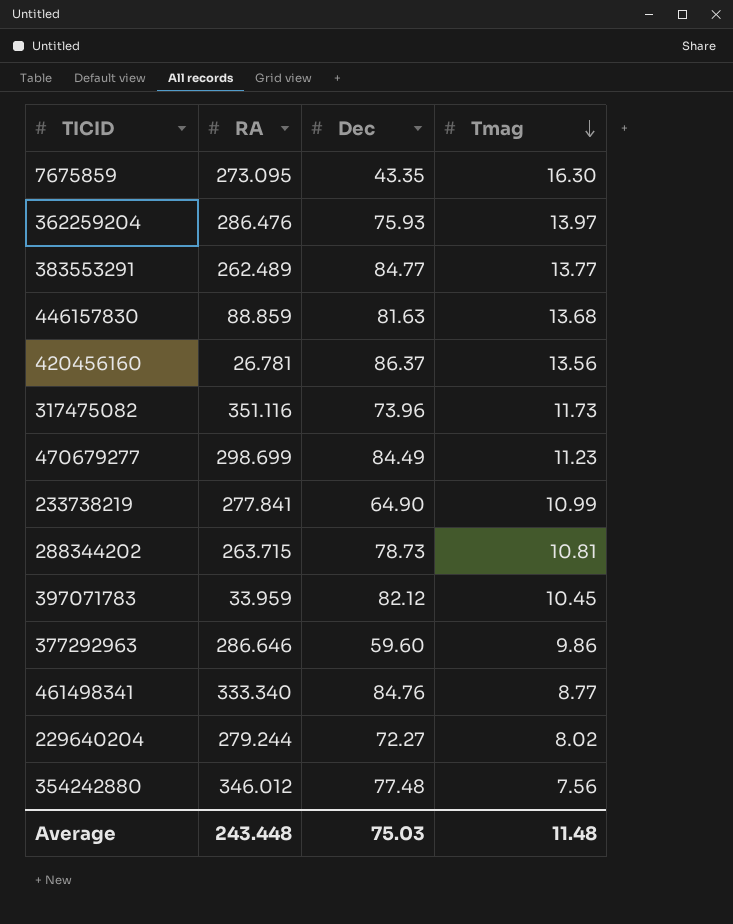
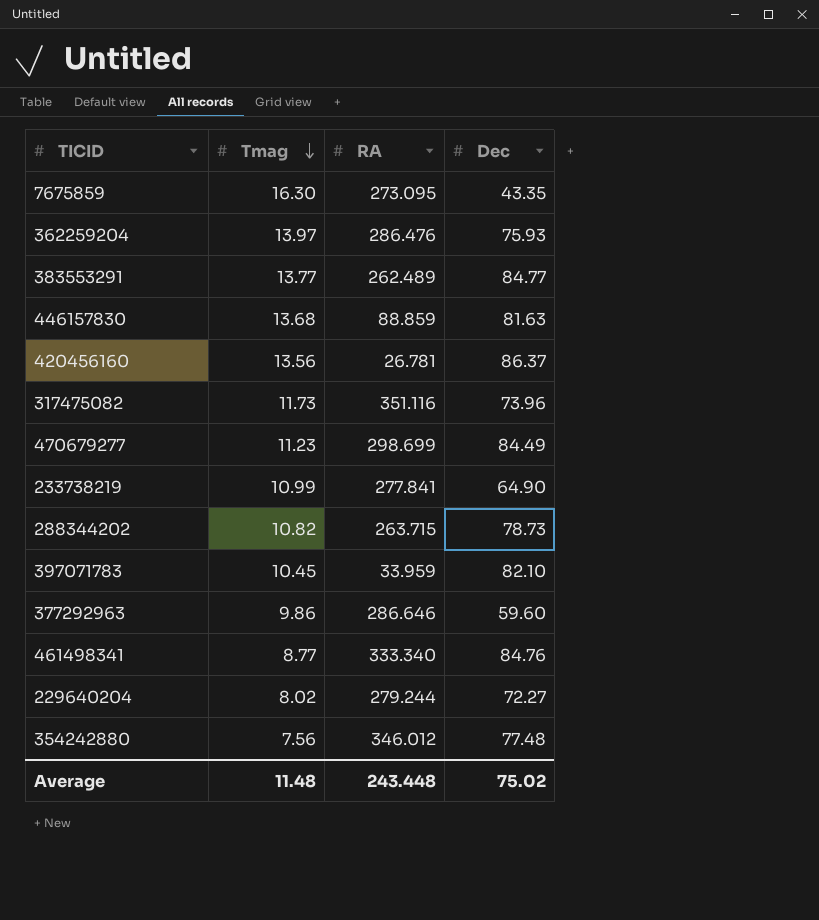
column Tmag | position: 4 -> 2
288344202 | Tmag: 10.81 -> 10.82
397071783 | Dec: 82.12 -> 82.10
Average | Dec: 75.03 -> 75.02

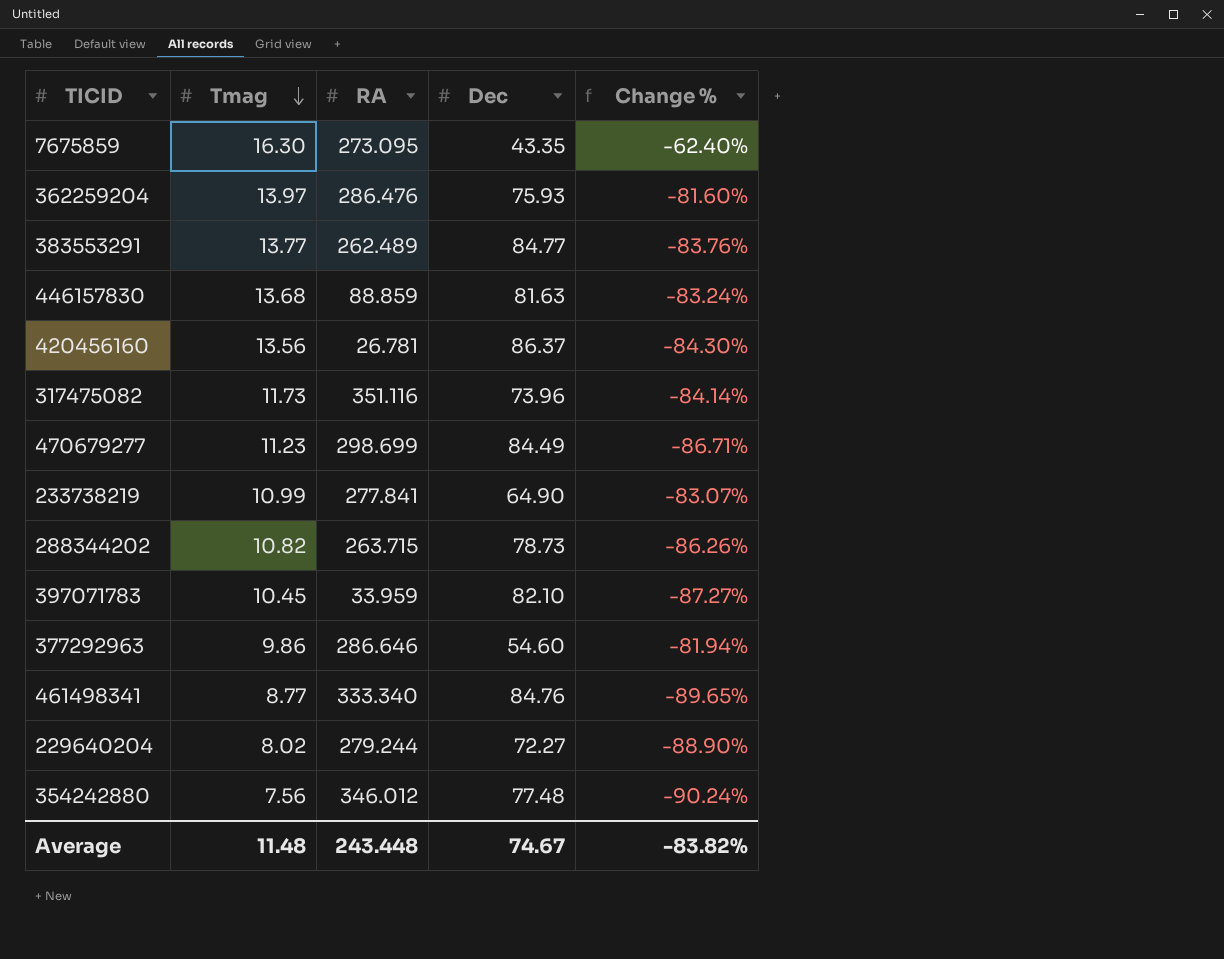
column Change % | formula: none -> ([Tmag] - [Dec]) / [Dec]
377292963 | Dec: 59.60 -> 54.60
Average | Dec: 75.02 -> 74.67

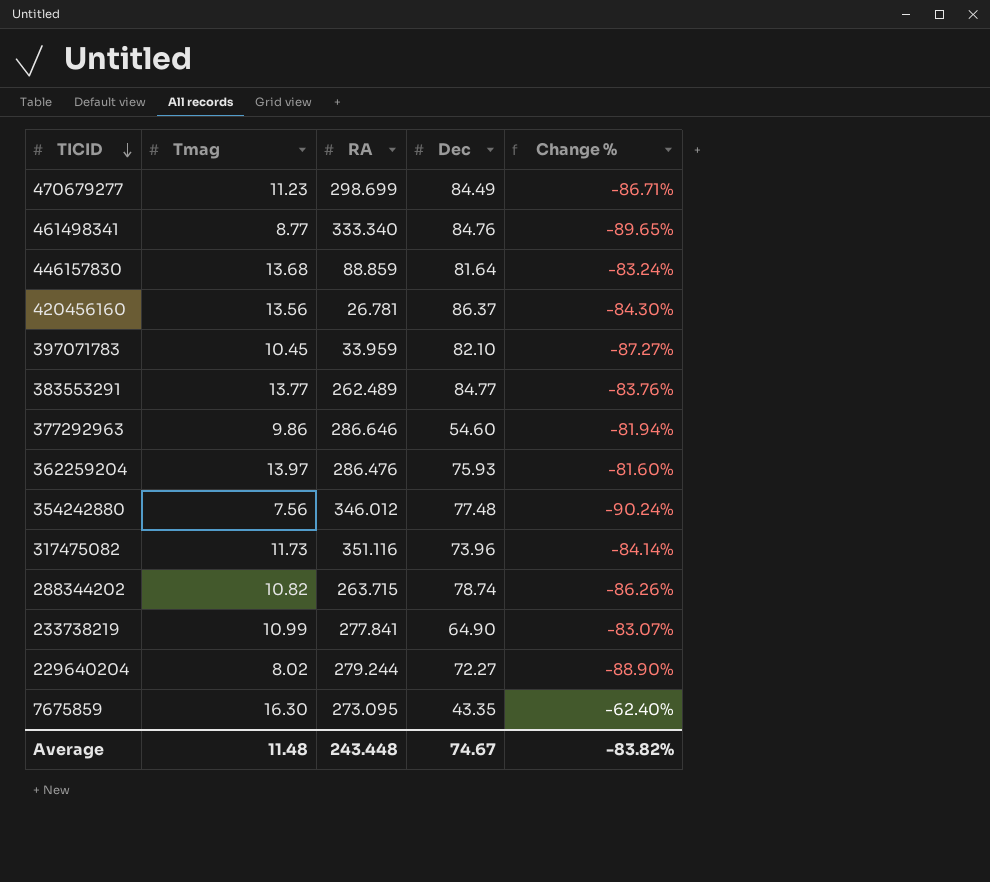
row order: Tmag descending -> TICID descending
446157830 | Dec: 81.63 -> 81.64
288344202 | Dec: 78.73 -> 78.74

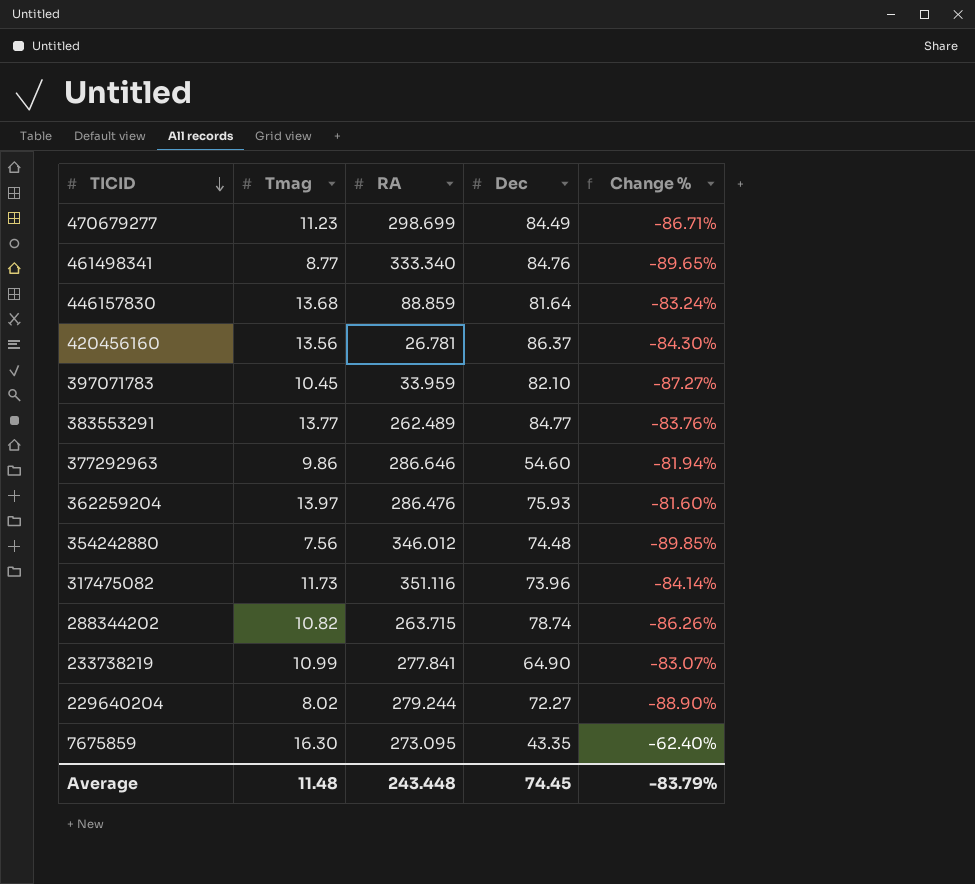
354242880 | Dec: 77.48 -> 74.48
354242880 | Change %: -90.24% -> -89.85%
Average | Dec: 74.67 -> 74.45
Average | Change %: -83.82% -> -83.79%

